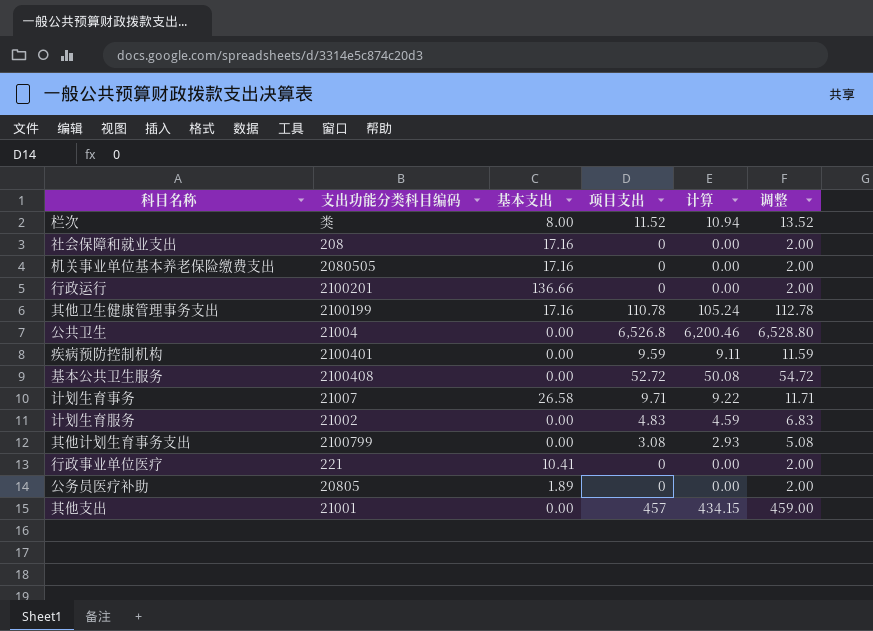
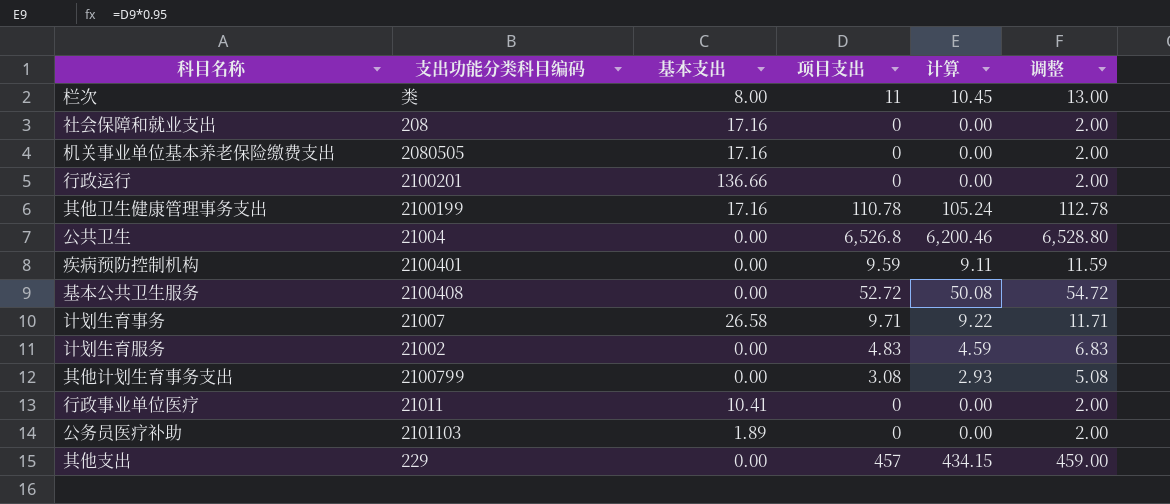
栏次 | 项目支出: 11.52 -> 11
栏次 | 计算: 10.94 -> 10.45
栏次 | 调整: 13.52 -> 13.00
行政事业单位医疗 | 支出功能分类科目编码: 221 -> 21011
公务员医疗补助 | 支出功能分类科目编码: 20805 -> 2101103
其他支出 | 支出功能分类科目编码: 21001 -> 229

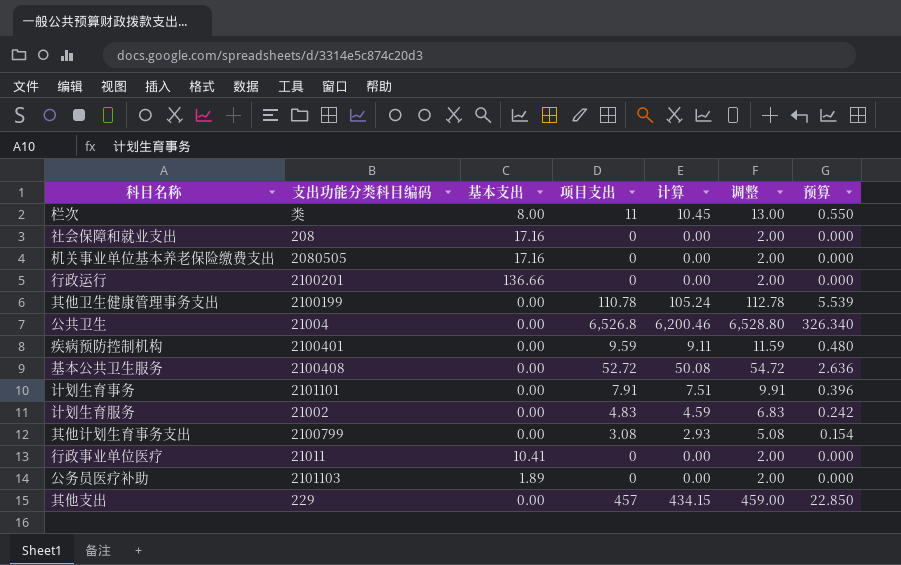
column 预算 | formula: none -> [项目支出] * 0.05
其他卫生健康管理事务支出 | 基本支出: 17.16 -> 0.00
计划生育事务 | 支出功能分类科目编码: 21007 -> 2101101
计划生育事务 | 基本支出: 26.58 -> 0.00
计划生育事务 | 项目支出: 9.71 -> 7.91
计划生育事务 | 计算: 9.22 -> 7.51
计划生育事务 | 调整: 11.71 -> 9.91

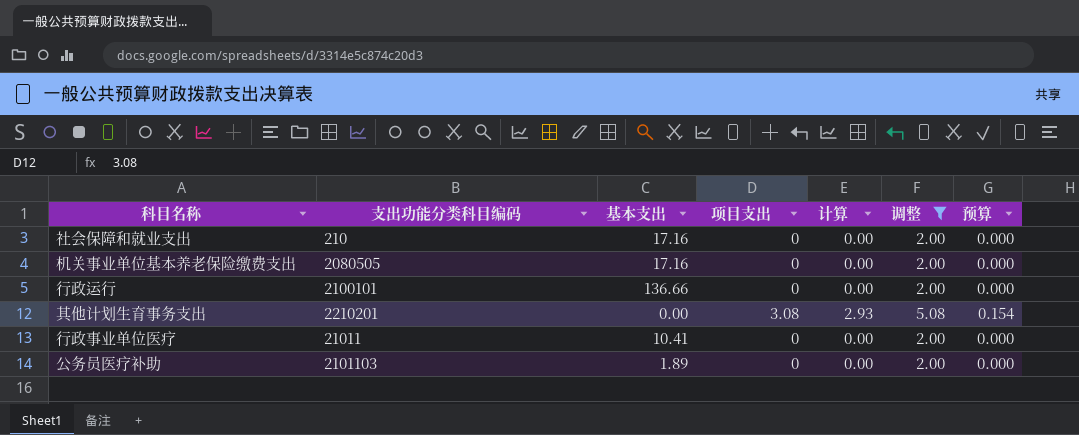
filter: none -> 调整 <= 5.08
社会保障和就业支出 | 支出功能分类科目编码: 208 -> 210
行政运行 | 支出功能分类科目编码: 2100201 -> 2100101
其他计划生育事务支出 | 支出功能分类科目编码: 2100799 -> 2210201

